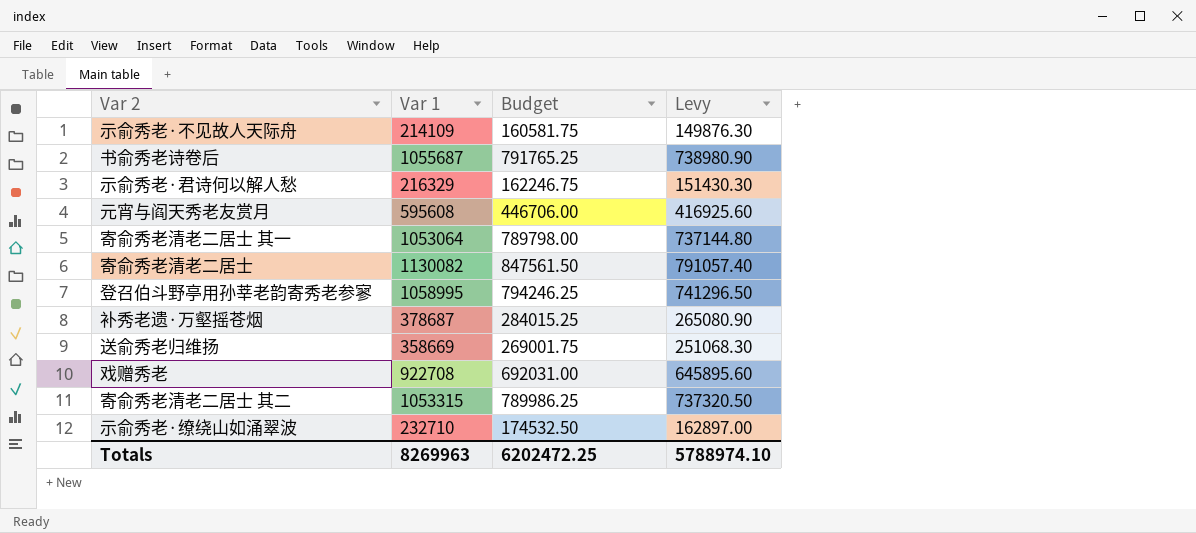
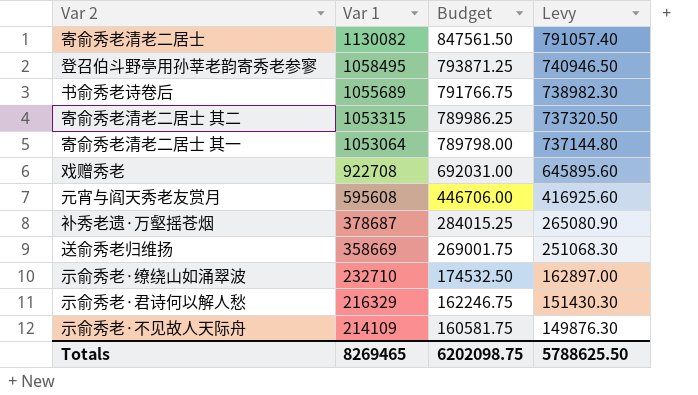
row order: none -> Var 1 descending
登召伯斗野亭用孙莘老韵寄秀老参寥 | Var 1: 1058995 -> 1058495
登召伯斗野亭用孙莘老韵寄秀老参寥 | Budget: 794246.25 -> 793871.25
登召伯斗野亭用孙莘老韵寄秀老参寥 | Levy: 741296.50 -> 740946.50
书俞秀老诗卷后 | Var 1: 1055687 -> 1055689
书俞秀老诗卷后 | Budget: 791765.25 -> 791766.75
书俞秀老诗卷后 | Levy: 738980.90 -> 738982.30
Totals | Var 1: 8269963 -> 8269465
Totals | Budget: 6202472.25 -> 6202098.75
Totals | Levy: 5788974.10 -> 5788625.50

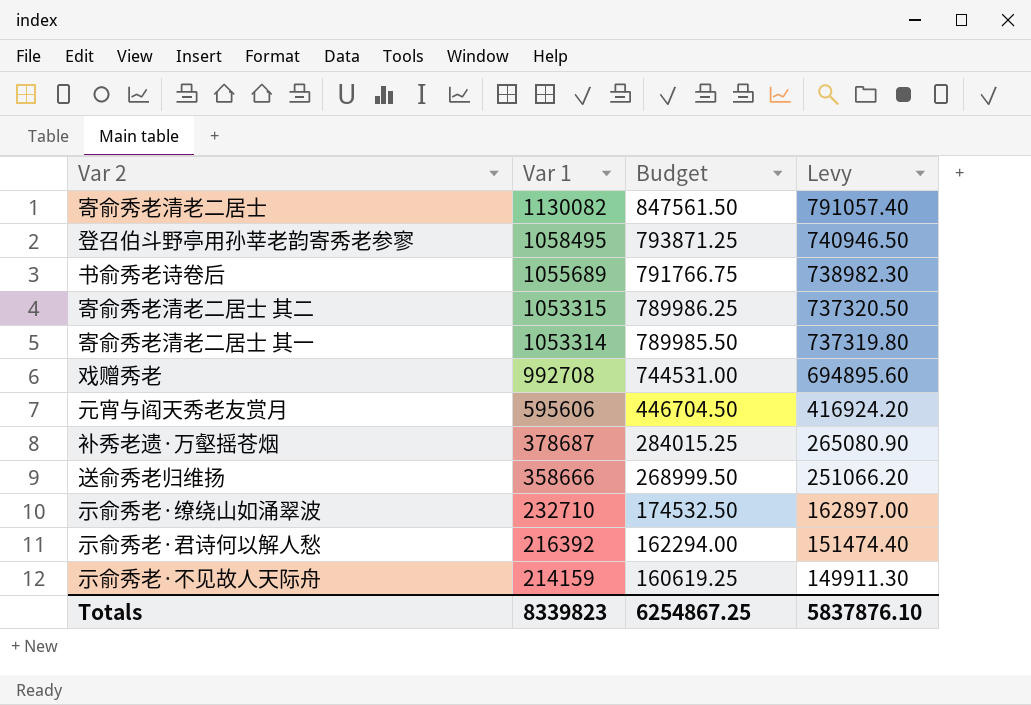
寄俞秀老清老二居士 其一 | Var 1: 1053064 -> 1053314
寄俞秀老清老二居士 其一 | Budget: 789798.00 -> 789985.50
寄俞秀老清老二居士 其一 | Levy: 737144.80 -> 737319.80
戏赠秀老 | Var 1: 922708 -> 992708
戏赠秀老 | Budget: 692031.00 -> 744531.00
戏赠秀老 | Levy: 645895.60 -> 694895.60
元宵与阎天秀老友赏月 | Var 1: 595608 -> 595606
元宵与阎天秀老友赏月 | Budget: 446706.00 -> 446704.50
元宵与阎天秀老友赏月 | Levy: 416925.60 -> 416924.20
送俞秀老归维扬 | Var 1: 358669 -> 358666
送俞秀老归维扬 | Budget: 269001.75 -> 268999.50
送俞秀老归维扬 | Levy: 251068.30 -> 251066.20
示俞秀老·君诗何以解人愁 | Var 1: 216329 -> 216392
示俞秀老·君诗何以解人愁 | Budget: 162246.75 -> 162294.00
示俞秀老·君诗何以解人愁 | Levy: 151430.30 -> 151474.40
示俞秀老·不见故人天际舟 | Var 1: 214109 -> 214159
示俞秀老·不见故人天际舟 | Budget: 160581.75 -> 160619.25
示俞秀老·不见故人天际舟 | Levy: 149876.30 -> 149911.30
Totals | Var 1: 8269465 -> 8339823
Totals | Budget: 6202098.75 -> 6254867.25
Totals | Levy: 5788625.50 -> 5837876.10

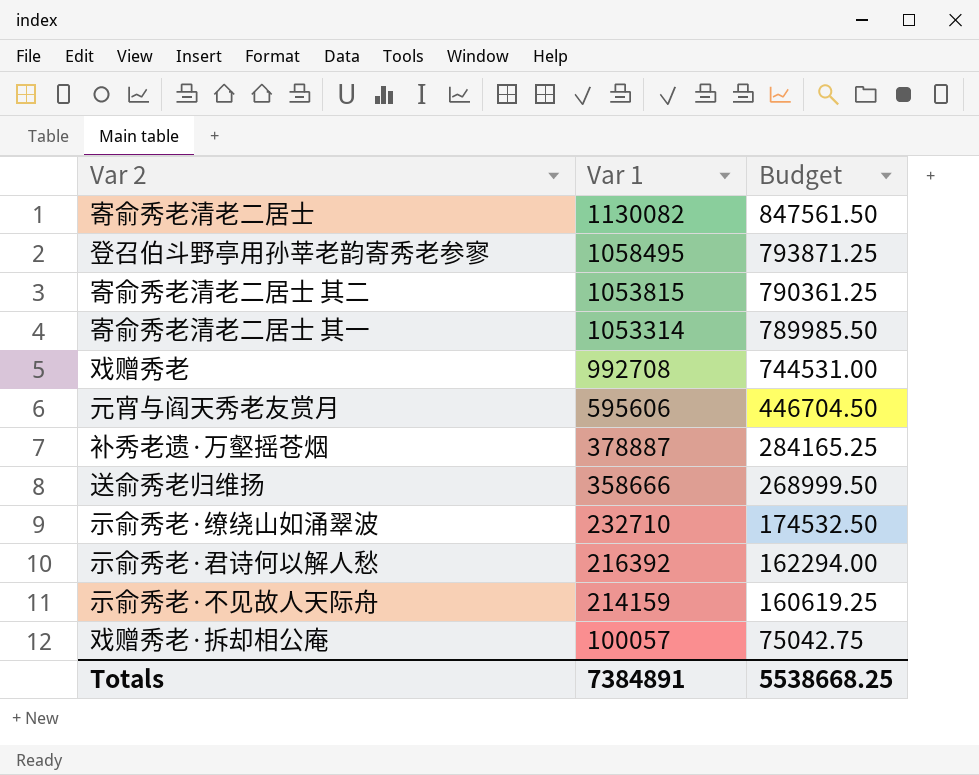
column Levy | formula: [Var 1] * 0.7 -> none
row 书俞秀老诗卷后: 1055689 | 791766.75 | 738982.30 -> none
寄俞秀老清老二居士 其二 | Var 1: 1053315 -> 1053815
寄俞秀老清老二居士 其二 | Budget: 789986.25 -> 790361.25
补秀老遗·万壑摇苍烟 | Var 1: 378687 -> 378887
补秀老遗·万壑摇苍烟 | Budget: 284015.25 -> 284165.25
row 戏赠秀老·拆却相公庵: none -> 100057 | 75042.75
Totals | Var 1: 8339823 -> 7384891
Totals | Budget: 6254867.25 -> 5538668.25

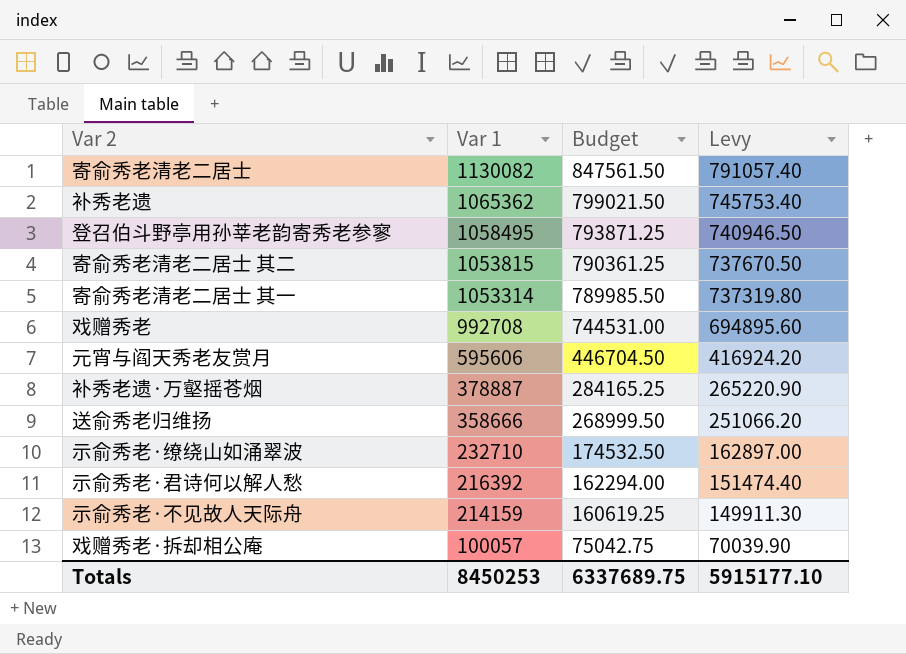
column Levy | formula: none -> [Var 1] * 0.7
row 补秀老遗: none -> 1065362 | 799021.50 | 745753.40
Totals | Var 1: 7384891 -> 8450253
Totals | Budget: 5538668.25 -> 6337689.75

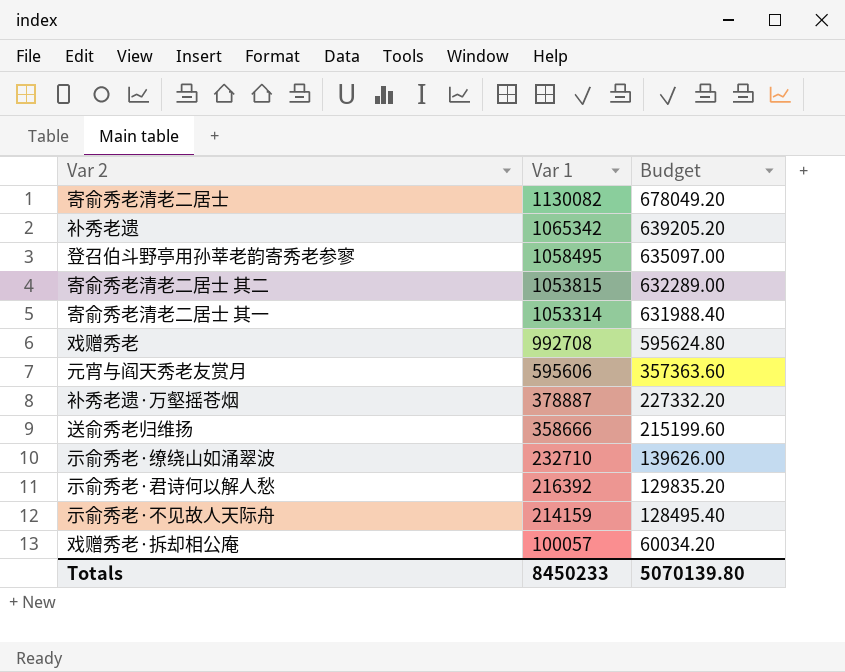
column Levy | formula: [Var 1] * 0.7 -> none
column Budget | formula: [Var 1] * 0.75 -> [Var 1] * 0.6
补秀老遗 | Var 1: 1065362 -> 1065342
Totals | Var 1: 8450253 -> 8450233
Totals | Budget: 6337689.75 -> 5070139.80

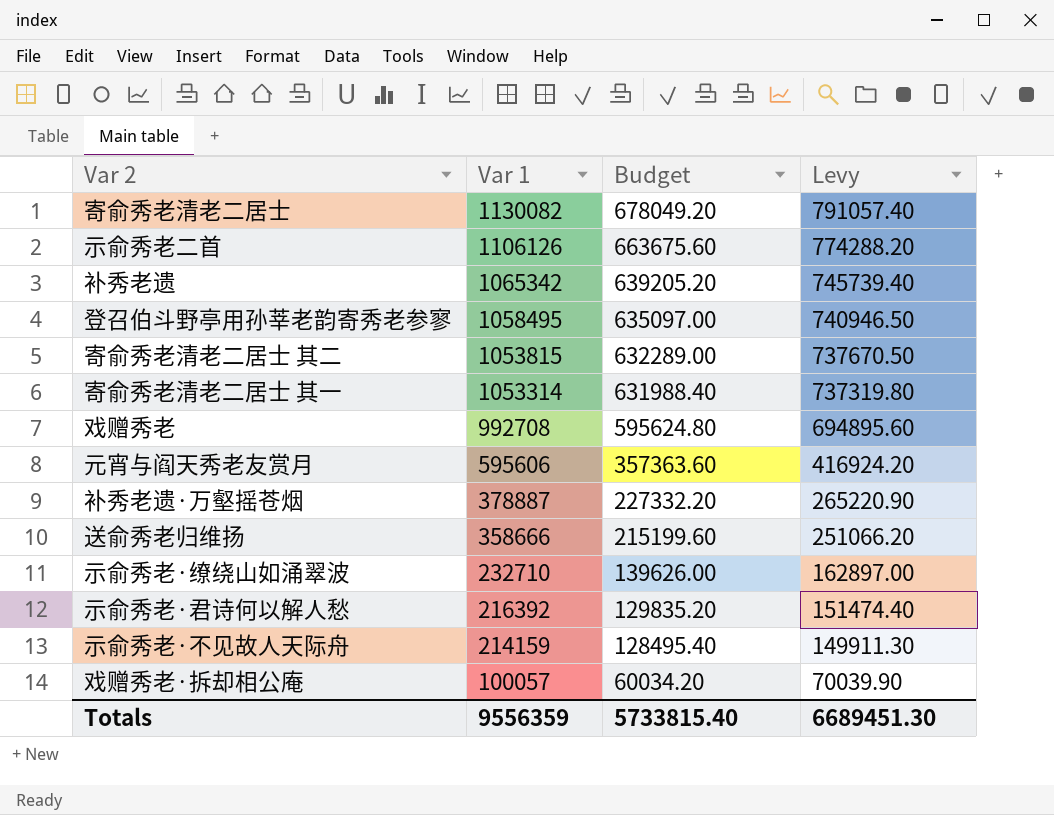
column Levy | formula: none -> [Var 1] * 0.7
row 示俞秀老二首: none -> 1106126 | 663675.60 | 774288.20
Totals | Var 1: 8450233 -> 9556359
Totals | Budget: 5070139.80 -> 5733815.40

